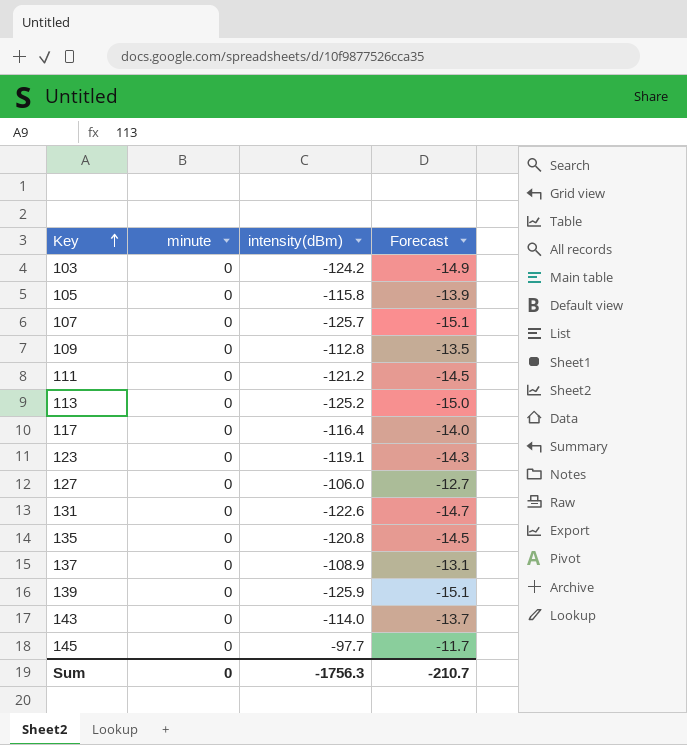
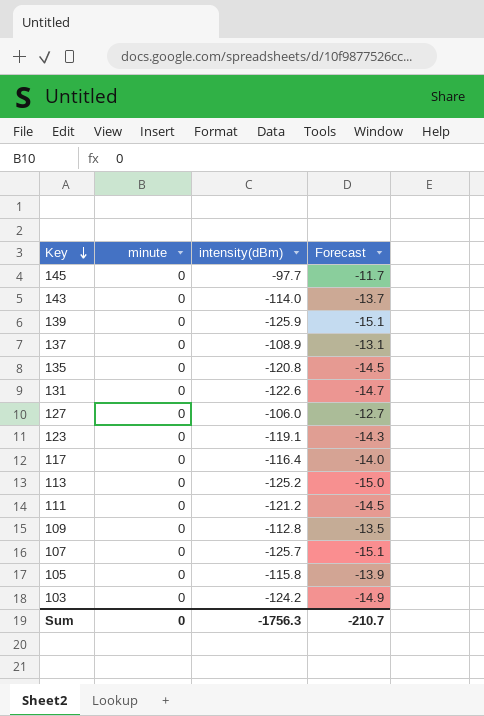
row order: Key ascending -> Key descending

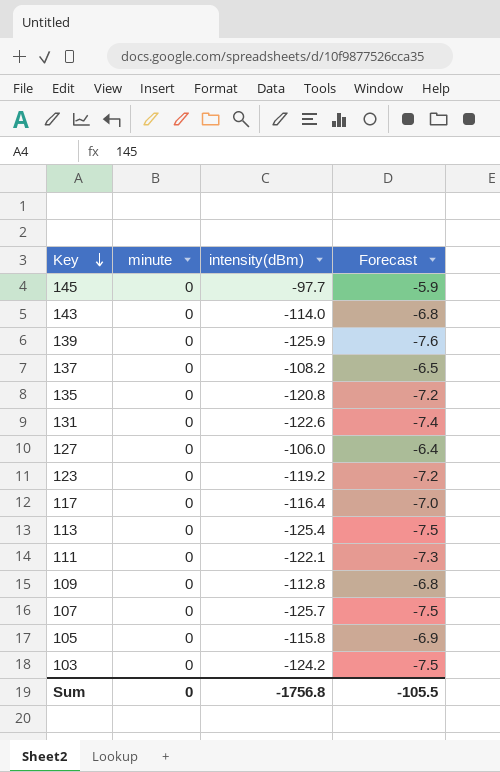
column Forecast | formula: [intensity(dBm)] * 0.12 -> [intensity(dBm)] * 0.06
137 | intensity(dBm): -108.9 -> -108.2
123 | intensity(dBm): -119.1 -> -119.2
113 | intensity(dBm): -125.2 -> -125.4
111 | intensity(dBm): -121.2 -> -122.1
Sum | intensity(dBm): -1756.3 -> -1756.8
Sum | Forecast: -210.7 -> -105.5

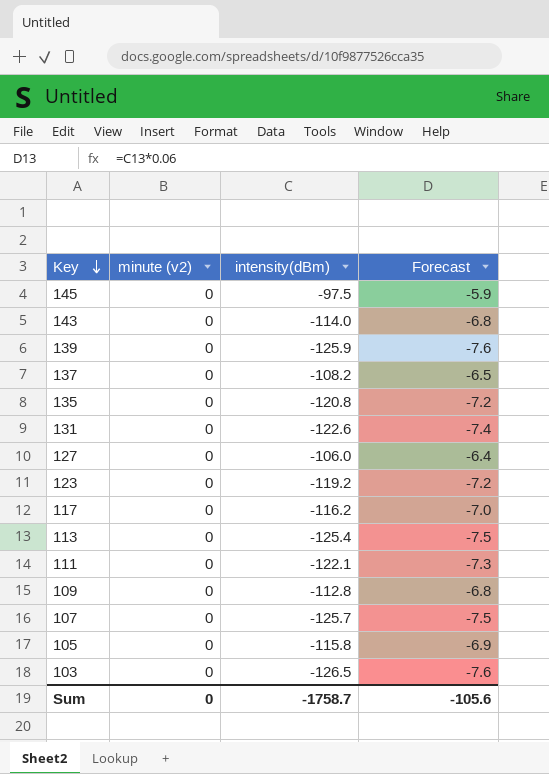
column name: minute -> minute (v2)
145 | intensity(dBm): -97.7 -> -97.5
117 | intensity(dBm): -116.4 -> -116.2
103 | intensity(dBm): -124.2 -> -126.5
103 | Forecast: -7.5 -> -7.6
Sum | intensity(dBm): -1756.8 -> -1758.7
Sum | Forecast: -105.5 -> -105.6

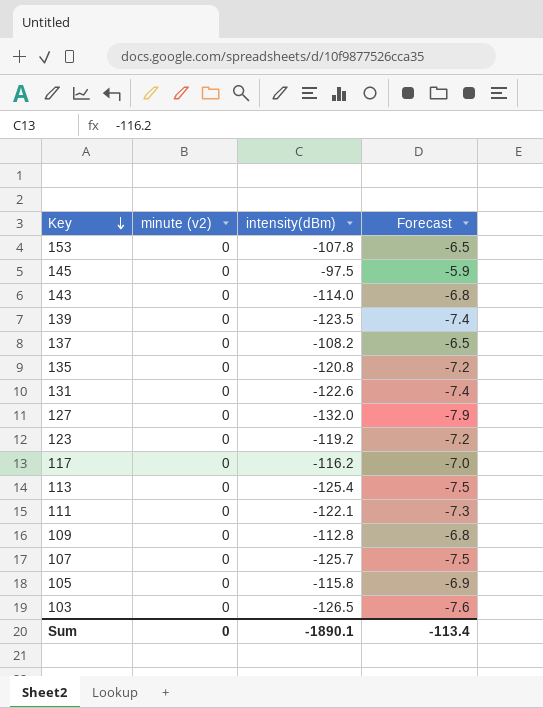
row 153: none -> 0 | -107.8 | -6.5
139 | intensity(dBm): -125.9 -> -123.5
139 | Forecast: -7.6 -> -7.4
127 | intensity(dBm): -106.0 -> -132.0
127 | Forecast: -6.4 -> -7.9
Sum | intensity(dBm): -1758.7 -> -1890.1
Sum | Forecast: -105.6 -> -113.4

